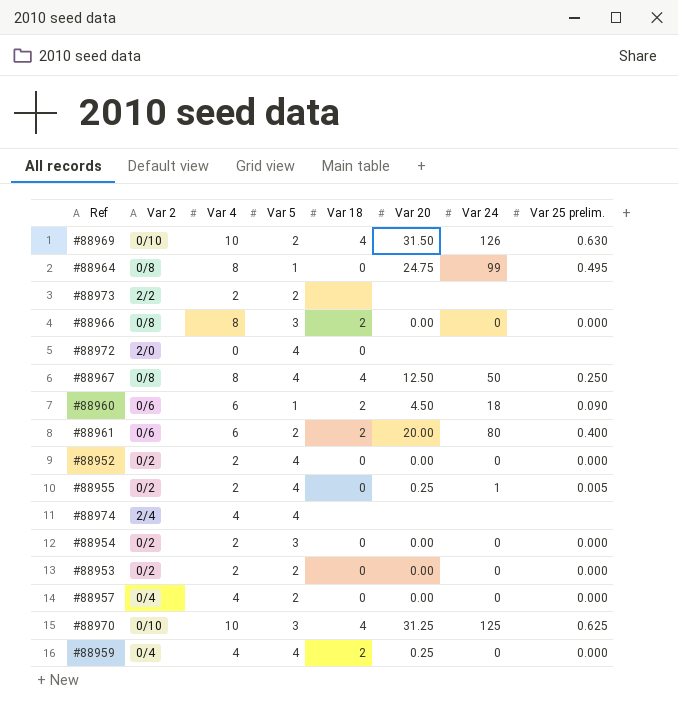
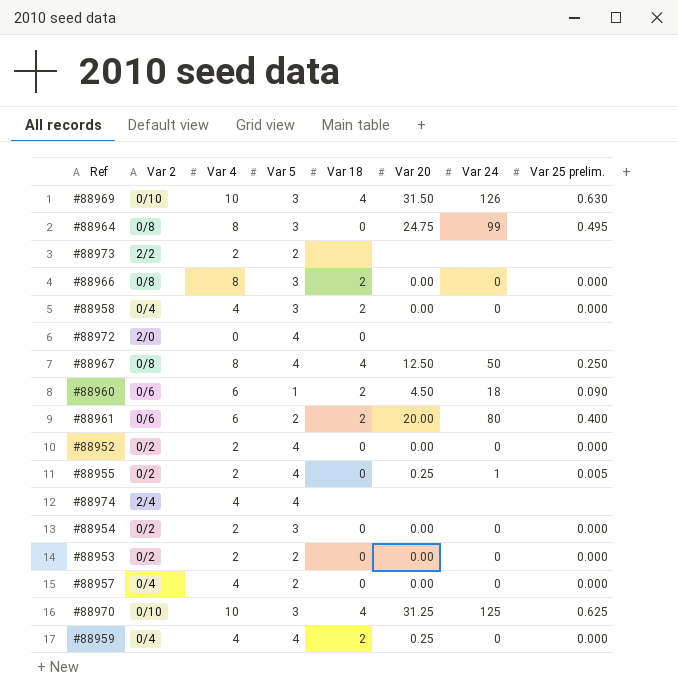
#88969 | Var 5: 2 -> 3
#88964 | Var 5: 1 -> 3
row #88958: none -> 0/4 | 4 | 3 | 2 | 0.00 | 0 | 0.000

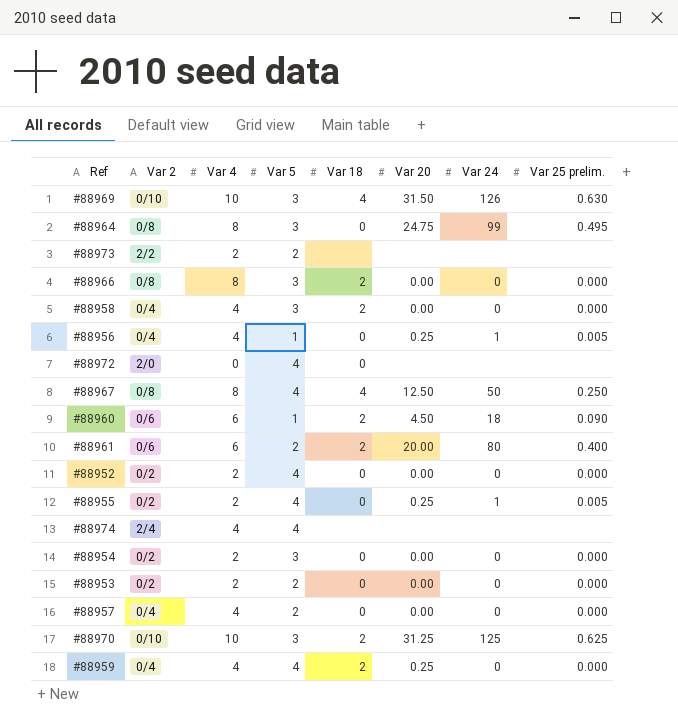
row #88956: none -> 0/4 | 4 | 1 | 0 | 0.25 | 1 | 0.005
#88970 | Var 18: 4 -> 2

